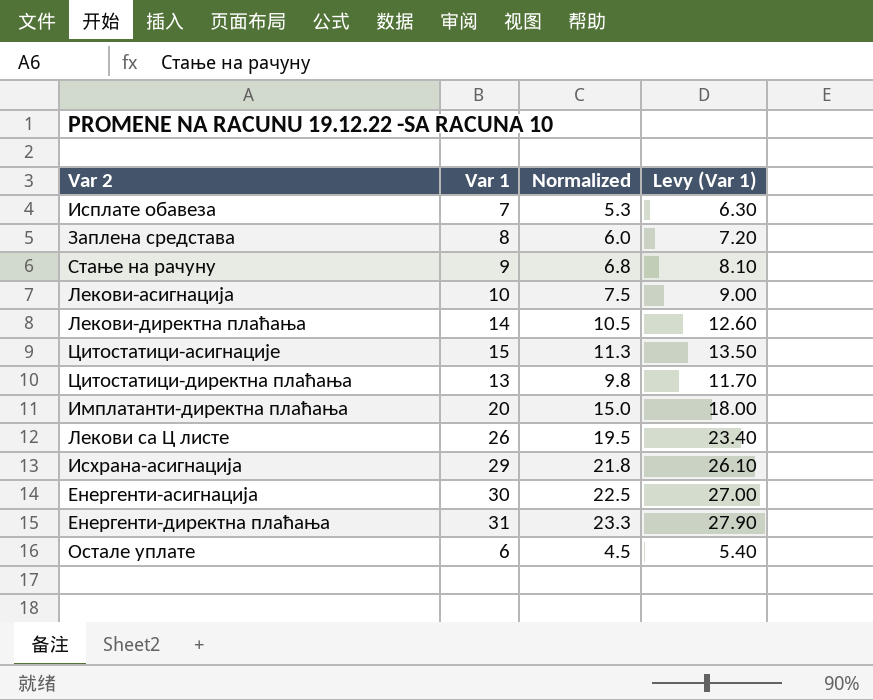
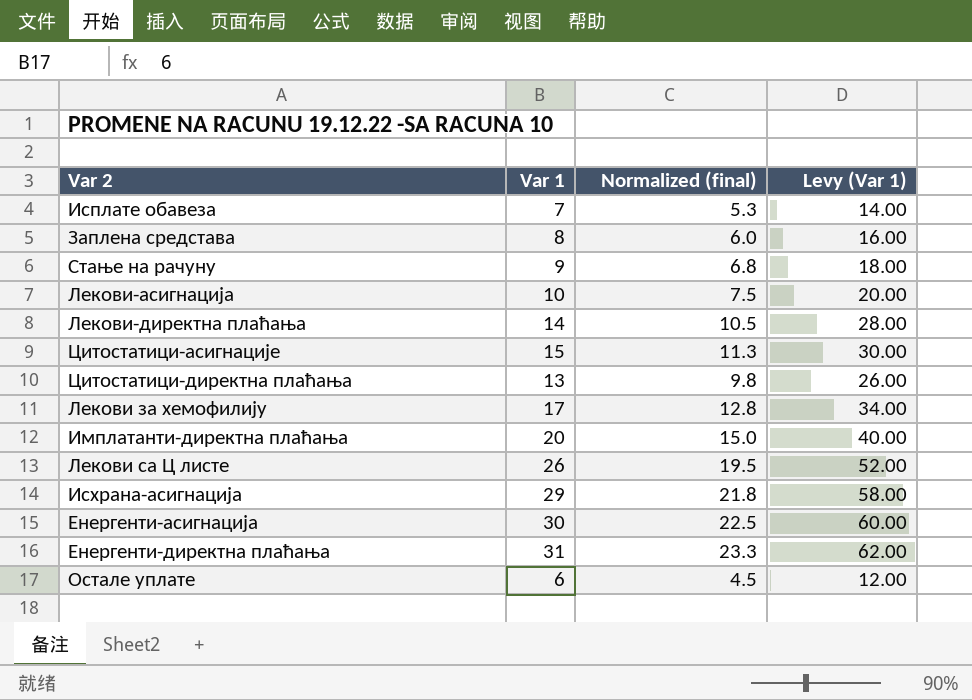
column name: Normalized -> Normalized (final)
column Levy (Var 1) | formula: [Var 1] * 0.9 -> [Var 1] * 2
row Лекови за хемофилију: none -> 17 | 12.8 | 34.00

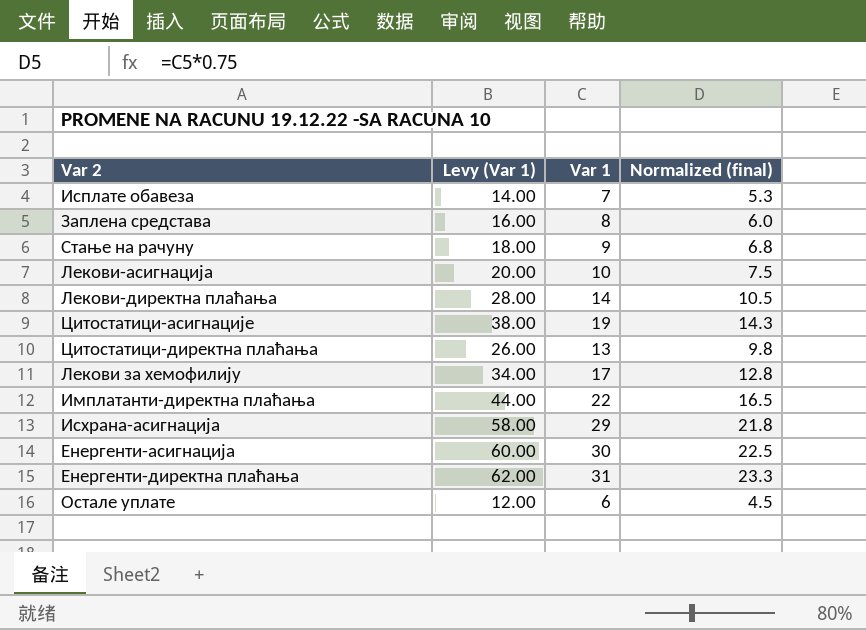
column Levy (Var 1) | position: 4 -> 2
row Лекови са Ц листе: 26 | 19.5 | 52.00 -> none
Цитостатици-асигнације | Levy (Var 1): 30.00 -> 38.00
Цитостатици-асигнације | Var 1: 15 -> 19
Цитостатици-асигнације | Normalized (final): 11.3 -> 14.3
Имплатанти-директна плаћања | Levy (Var 1): 40.00 -> 44.00
Имплатанти-директна плаћања | Var 1: 20 -> 22
Имплатанти-директна плаћања | Normalized (final): 15.0 -> 16.5

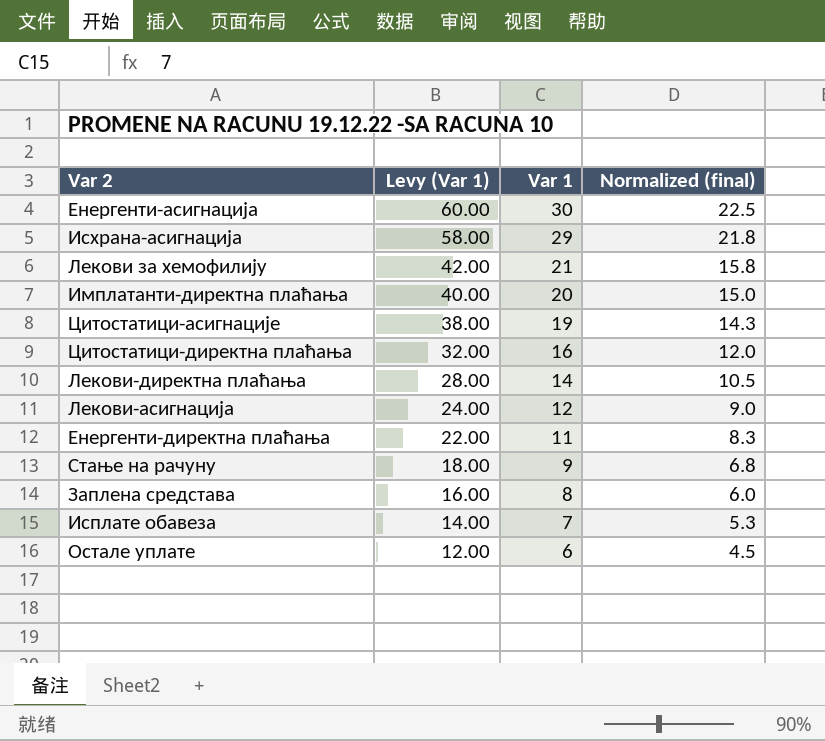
row order: none -> Levy (Var 1) descending
Лекови за хемофилију | Levy (Var 1): 34.00 -> 42.00
Лекови за хемофилију | Var 1: 17 -> 21
Лекови за хемофилију | Normalized (final): 12.8 -> 15.8
Имплатанти-директна плаћања | Levy (Var 1): 44.00 -> 40.00
Имплатанти-директна плаћања | Var 1: 22 -> 20
Имплатанти-директна плаћања | Normalized (final): 16.5 -> 15.0
Цитостатици-директна плаћања | Levy (Var 1): 26.00 -> 32.00
Цитостатици-директна плаћања | Var 1: 13 -> 16
Цитостатици-директна плаћања | Normalized (final): 9.8 -> 12.0
Лекови-асигнација | Levy (Var 1): 20.00 -> 24.00
Лекови-асигнација | Var 1: 10 -> 12
Лекови-асигнација | Normalized (final): 7.5 -> 9.0
Енергенти-директна плаћања | Levy (Var 1): 62.00 -> 22.00
Енергенти-директна плаћања | Var 1: 31 -> 11
Енергенти-директна плаћања | Normalized (final): 23.3 -> 8.3

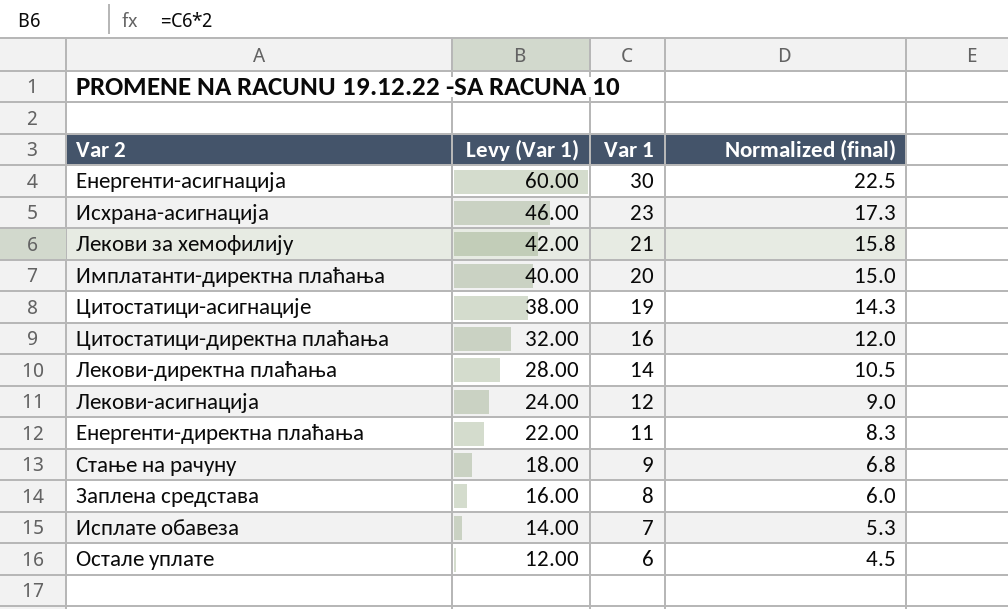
Исхрана-асигнација | Levy (Var 1): 58.00 -> 46.00
Исхрана-асигнација | Var 1: 29 -> 23
Исхрана-асигнација | Normalized (final): 21.8 -> 17.3

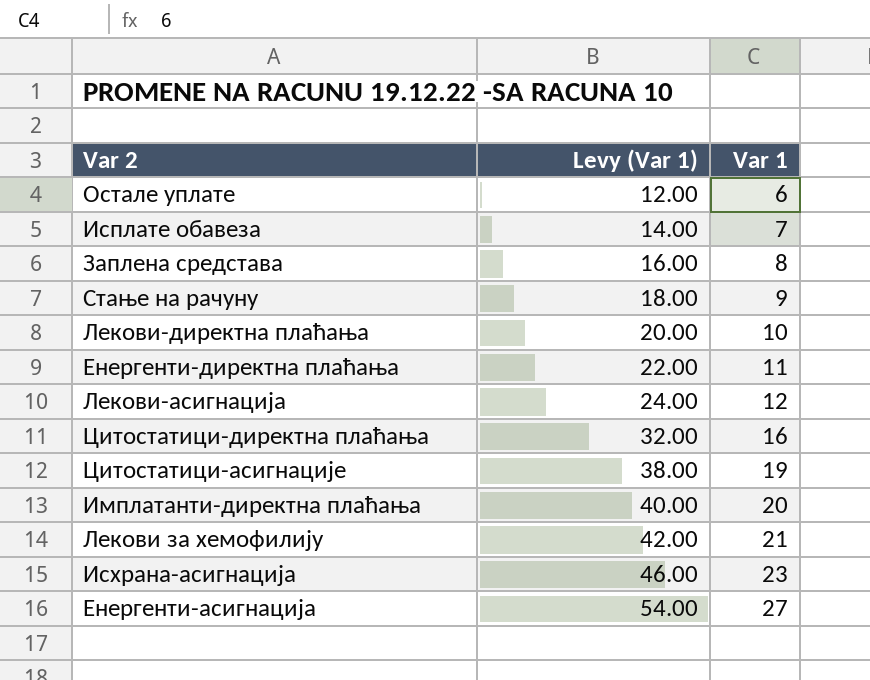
row order: Levy (Var 1) descending -> Levy (Var 1) ascending
column Normalized (final) | formula: [Var 1] * 0.75 -> none
Лекови-директна плаћања | Levy (Var 1): 28.00 -> 20.00
Лекови-директна плаћања | Var 1: 14 -> 10
Енергенти-асигнација | Levy (Var 1): 60.00 -> 54.00
Енергенти-асигнација | Var 1: 30 -> 27

